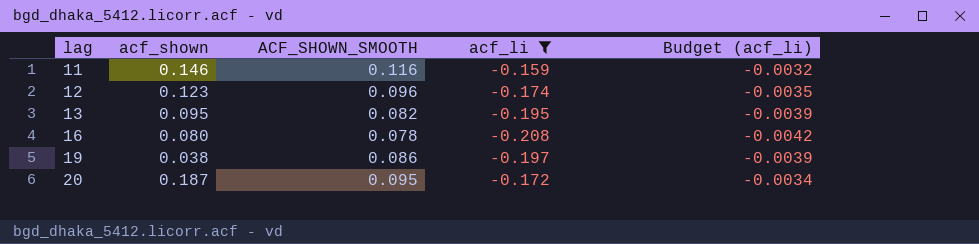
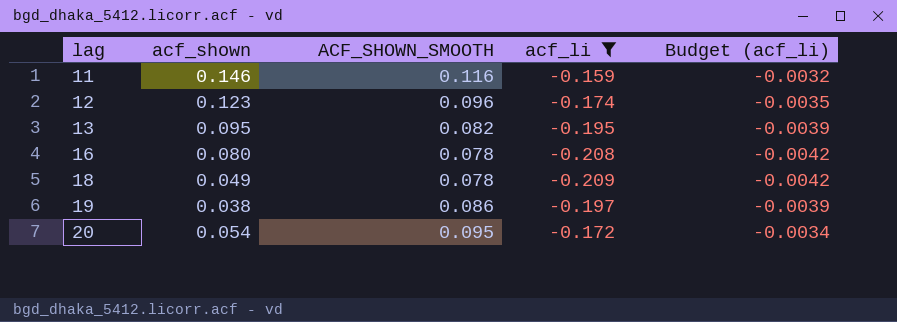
row 18: none -> 0.049 | 0.078 | -0.209 | -0.0042
20 | acf_shown: 0.187 -> 0.054

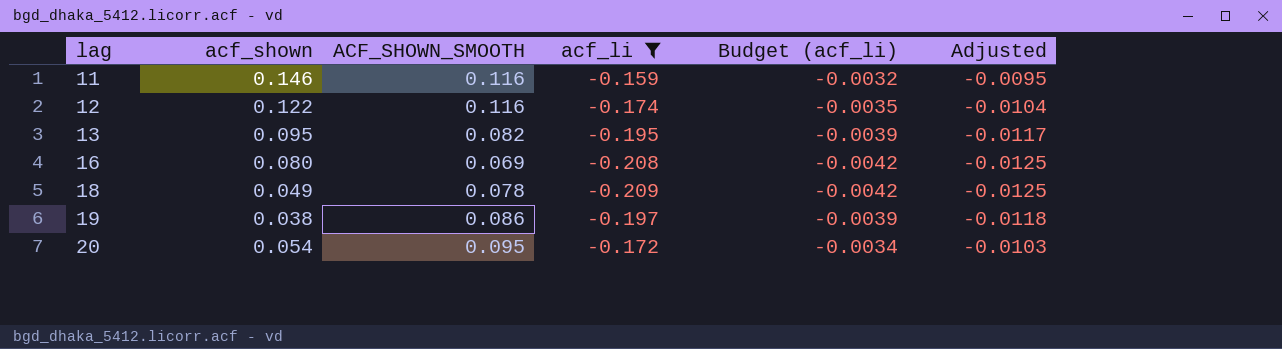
column Adjusted | formula: none -> [acf_li] * 0.06
12 | acf_shown: 0.123 -> 0.122
12 | ACF_SHOWN_SMOOTH: 0.096 -> 0.116
16 | ACF_SHOWN_SMOOTH: 0.078 -> 0.069

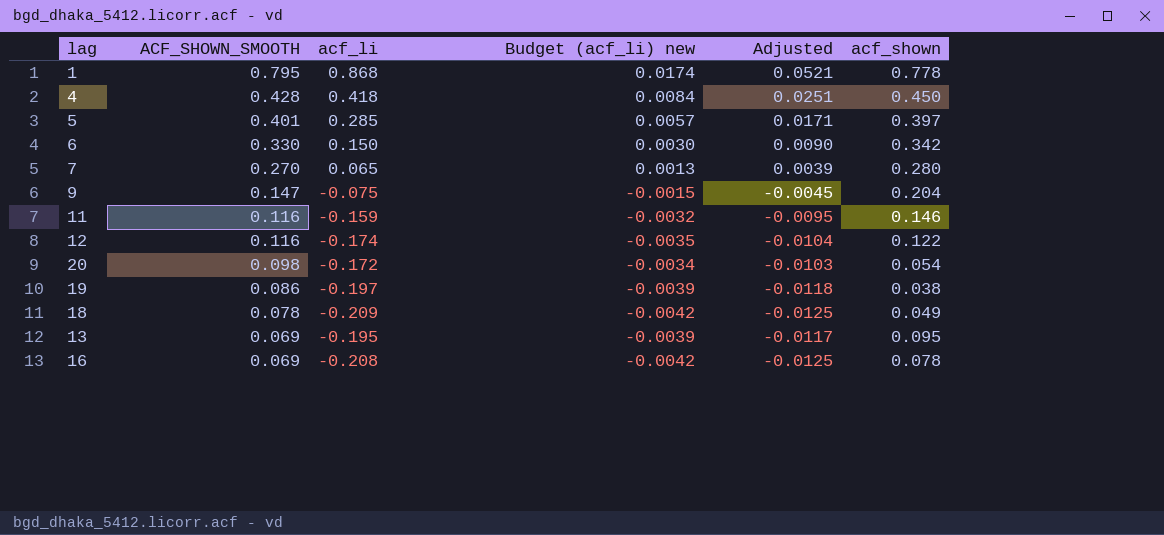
filter: acf_li <= -0.159 -> none
row order: lag ascending -> ACF_SHOWN_SMOOTH descending
column name: Budget (acf_li) -> Budget (acf_li) new
column acf_shown | position: 2 -> 6
20 | ACF_SHOWN_SMOOTH: 0.095 -> 0.098
13 | ACF_SHOWN_SMOOTH: 0.082 -> 0.069
16 | acf_shown: 0.080 -> 0.078

